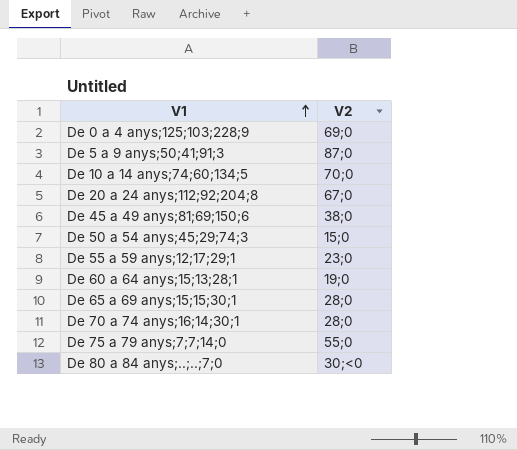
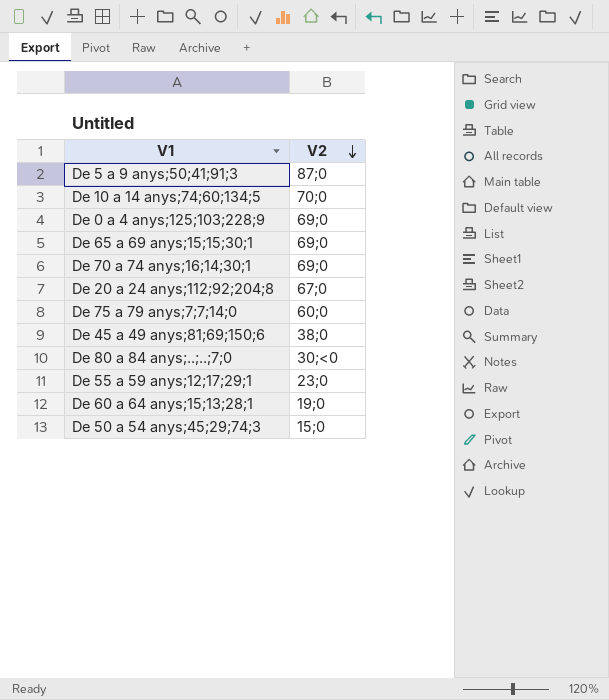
row order: V1 ascending -> V2 descending
De 65 a 69 anys;15;15;30;1 | V2: 28;0 -> 69;0
De 70 a 74 anys;16;14;30;1 | V2: 28;0 -> 69;0
De 75 a 79 anys;7;7;14;0 | V2: 55;0 -> 60;0

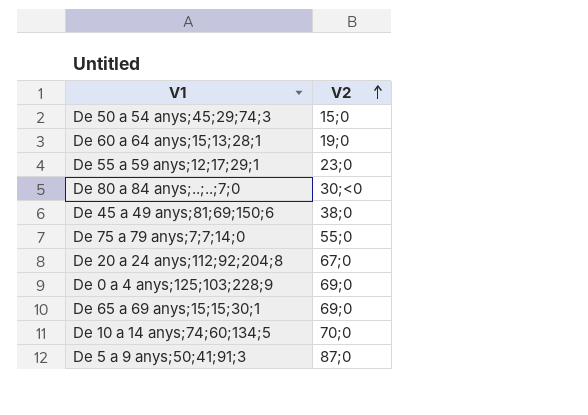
row order: V2 descending -> V2 ascending
row De 70 a 74 anys;16;14;30;1: 69;0 -> none
De 75 a 79 anys;7;7;14;0 | V2: 60;0 -> 55;0

